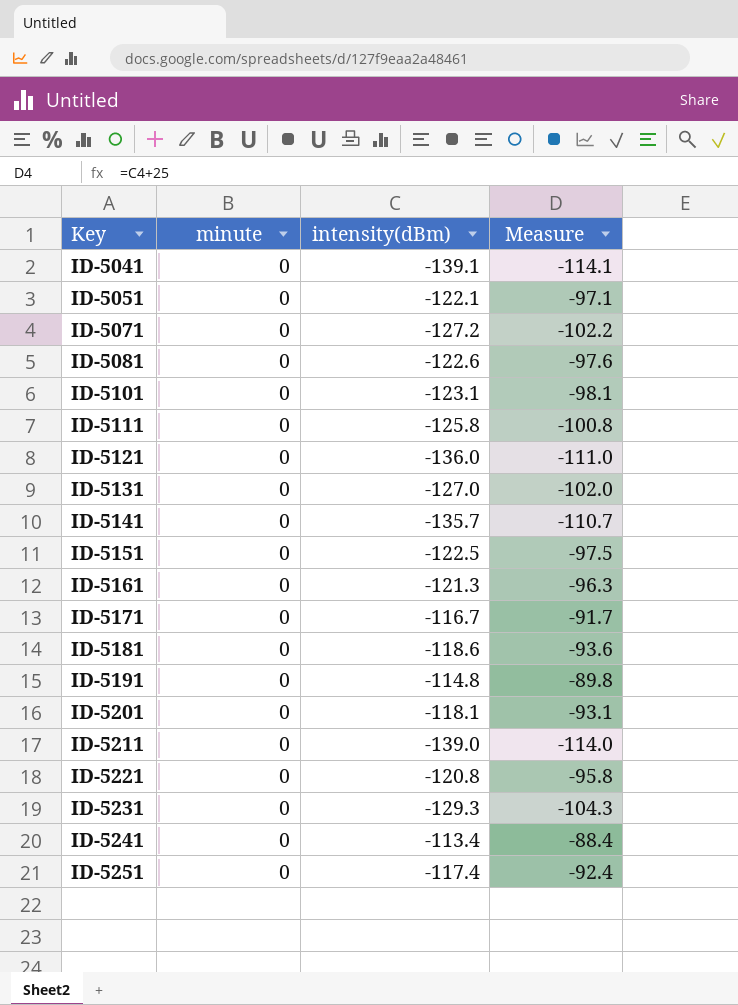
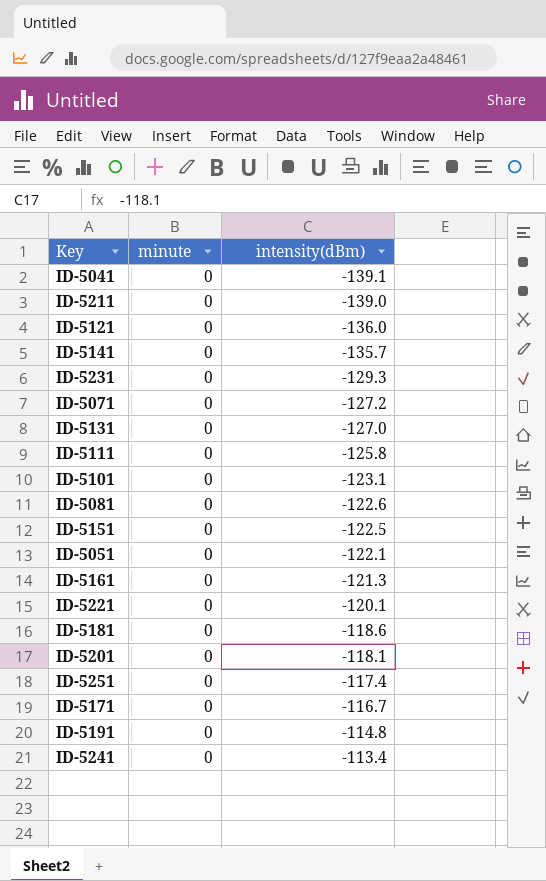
row order: Key ascending -> intensity(dBm) ascending
column Measure | formula: [intensity(dBm)] + 25 -> none
ID-5221 | intensity(dBm): -120.8 -> -120.1

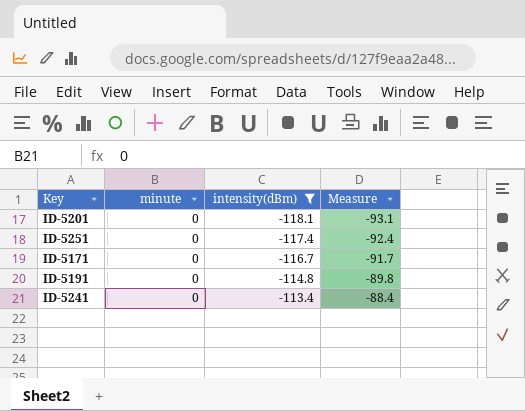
filter: none -> intensity(dBm) >= -118.1
column Measure | formula: none -> [intensity(dBm)] + 25

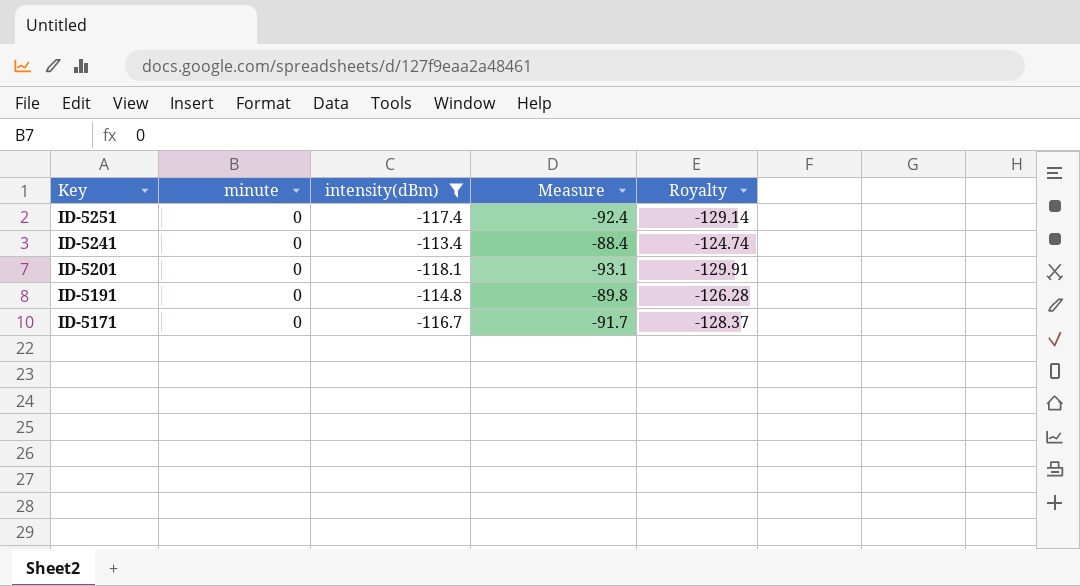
row order: intensity(dBm) ascending -> Key descending
column Royalty | formula: none -> [intensity(dBm)] * 1.1

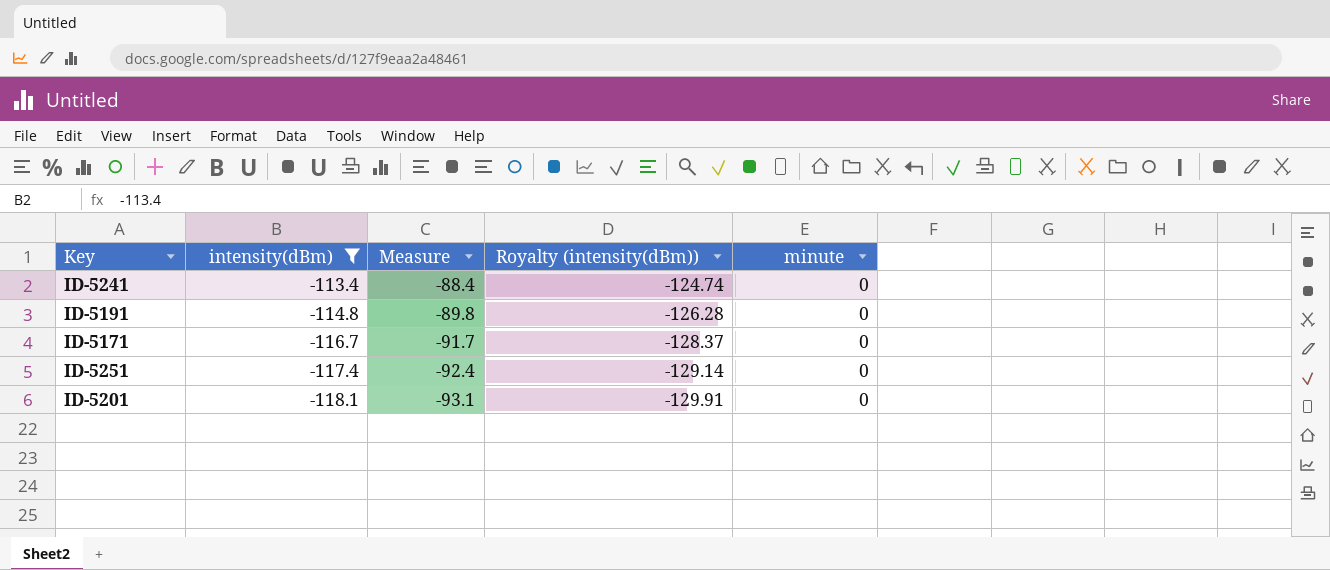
row order: Key descending -> intensity(dBm) descending
column name: Royalty -> Royalty (intensity(dBm))
column minute | position: 2 -> 5

